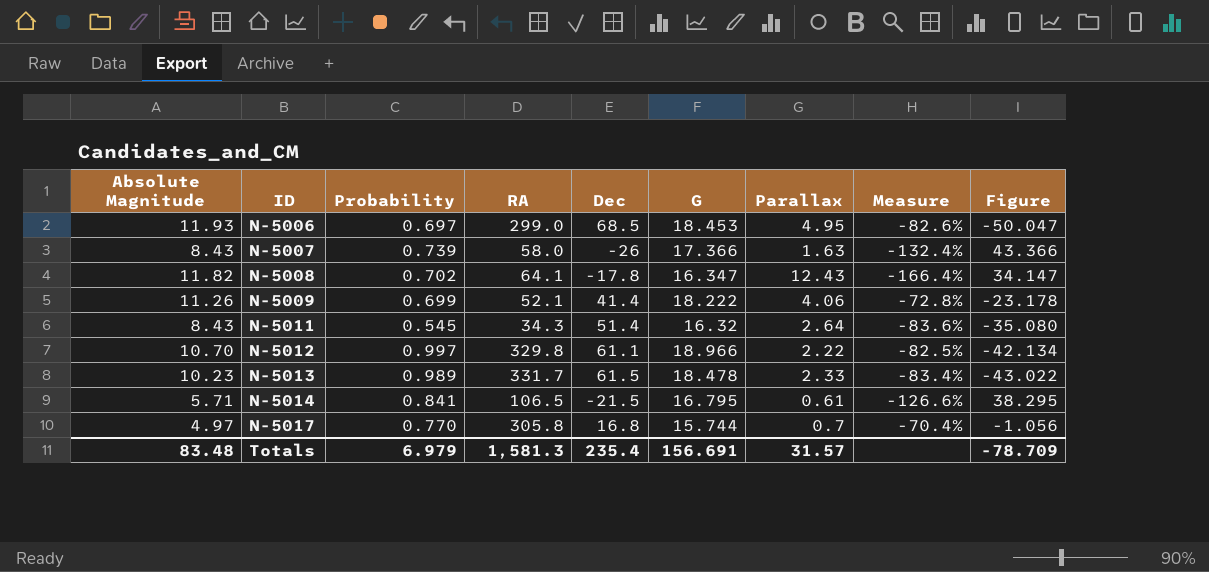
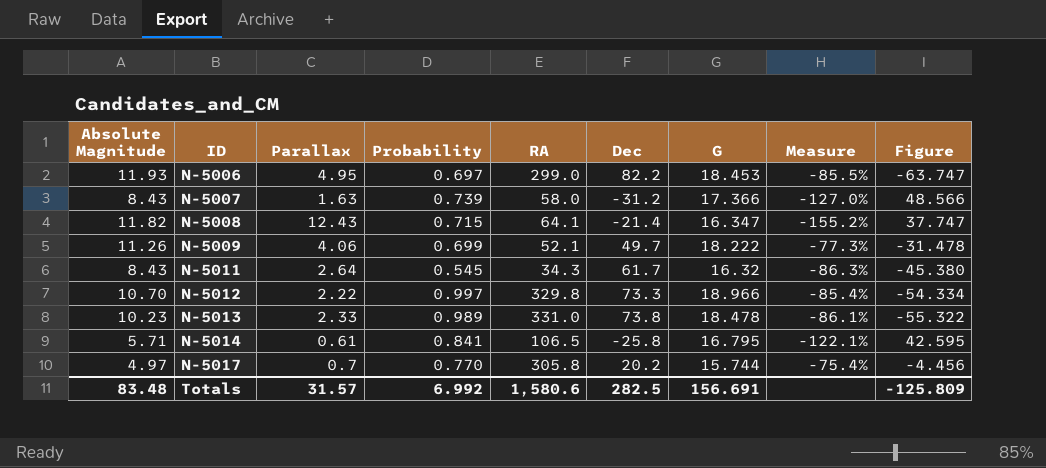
column Parallax | position: 7 -> 3
N-5006 | Dec: 68.5 -> 82.2
N-5006 | Measure: -82.6% -> -85.5%
N-5006 | Figure: -50.047 -> -63.747
N-5007 | Dec: -26 -> -31.2
N-5007 | Measure: -132.4% -> -127.0%
N-5007 | Figure: 43.366 -> 48.566
N-5008 | Probability: 0.702 -> 0.715
N-5008 | Dec: -17.8 -> -21.4
N-5008 | Measure: -166.4% -> -155.2%
N-5008 | Figure: 34.147 -> 37.747
N-5009 | Dec: 41.4 -> 49.7
N-5009 | Measure: -72.8% -> -77.3%
N-5009 | Figure: -23.178 -> -31.478
N-5011 | Dec: 51.4 -> 61.7
N-5011 | Measure: -83.6% -> -86.3%
N-5011 | Figure: -35.080 -> -45.380
N-5012 | Dec: 61.1 -> 73.3
N-5012 | Measure: -82.5% -> -85.4%
N-5012 | Figure: -42.134 -> -54.334
N-5013 | RA: 331.7 -> 331.0
N-5013 | Dec: 61.5 -> 73.8
N-5013 | Measure: -83.4% -> -86.1%
N-5013 | Figure: -43.022 -> -55.322
N-5014 | Dec: -21.5 -> -25.8
N-5014 | Measure: -126.6% -> -122.1%
N-5014 | Figure: 38.295 -> 42.595
N-5017 | Dec: 16.8 -> 20.2
N-5017 | Measure: -70.4% -> -75.4%
N-5017 | Figure: -1.056 -> -4.456
Totals | Probability: 6.979 -> 6.992
Totals | RA: 1,581.3 -> 1,580.6
Totals | Dec: 235.4 -> 282.5
Totals | Figure: -78.709 -> -125.809

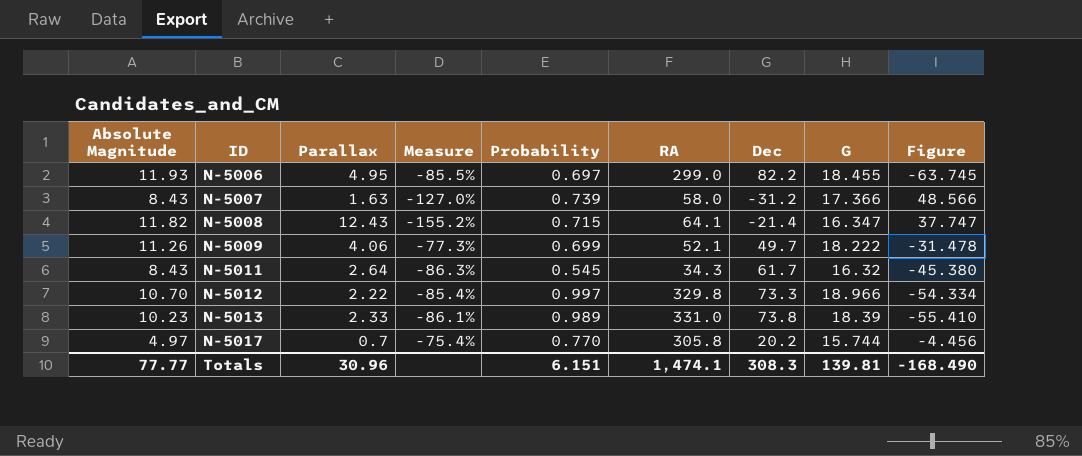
column Measure | position: 8 -> 4
row N-5014: 5.71 | 0.61 | 0.841 | 106.5 | -25.8 | 16.795 | -122.1% | 42.595 -> none
N-5006 | G: 18.453 -> 18.455
N-5006 | Figure: -63.747 -> -63.745
N-5013 | G: 18.478 -> 18.39
N-5013 | Figure: -55.322 -> -55.410
Totals | Absolute Magnitude: 83.48 -> 77.77
Totals | Parallax: 31.57 -> 30.96
Totals | Probability: 6.992 -> 6.151
Totals | RA: 1,580.6 -> 1,474.1
Totals | Dec: 282.5 -> 308.3
Totals | G: 156.691 -> 139.81
Totals | Figure: -125.809 -> -168.490

